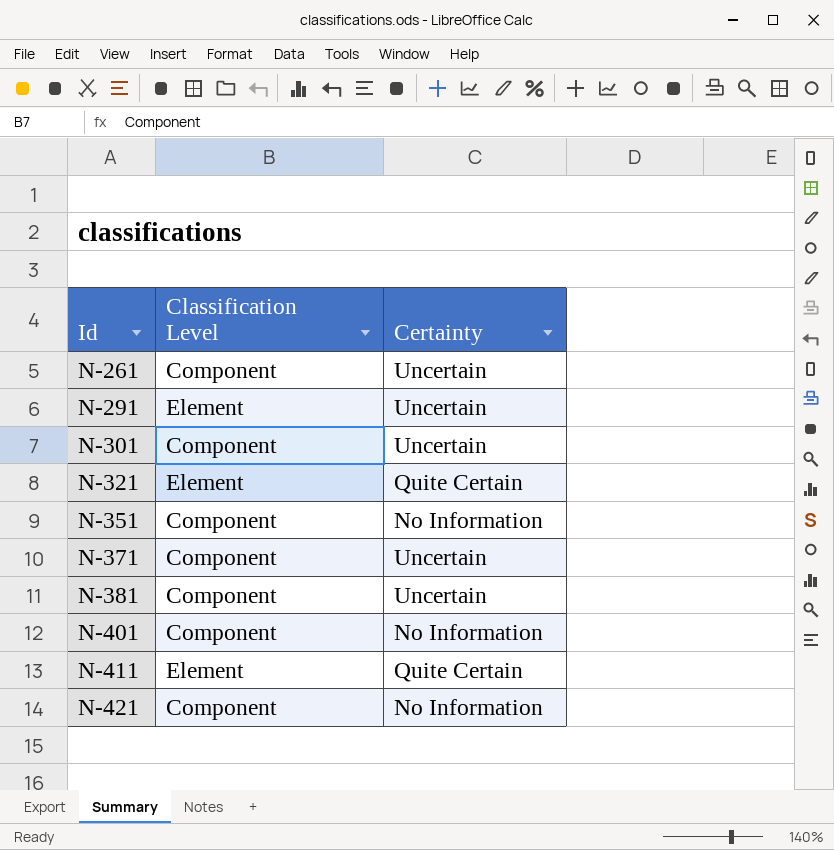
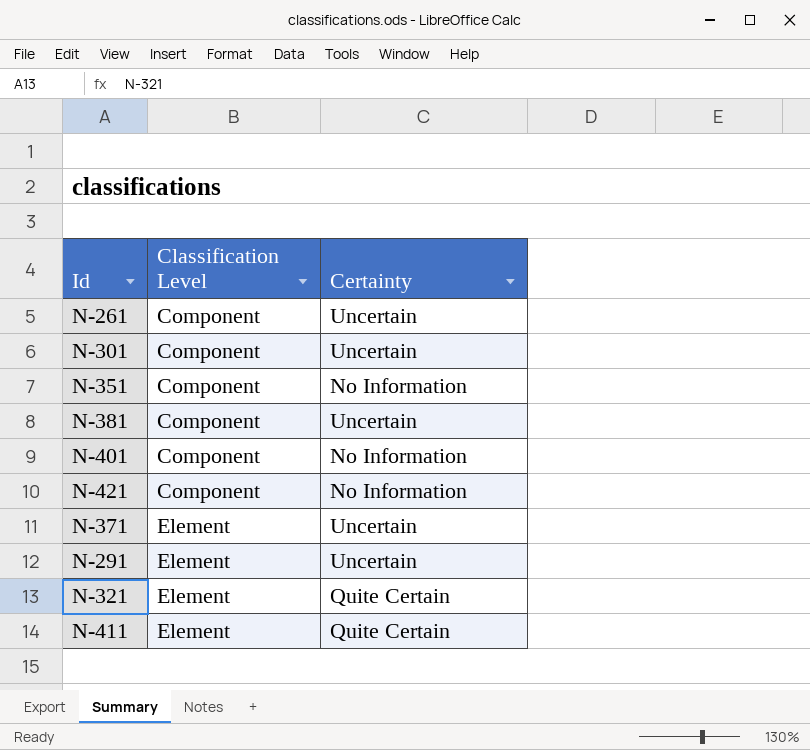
row order: Id ascending -> Classification Level ascending
N-371 | Classification Level: Component -> Element

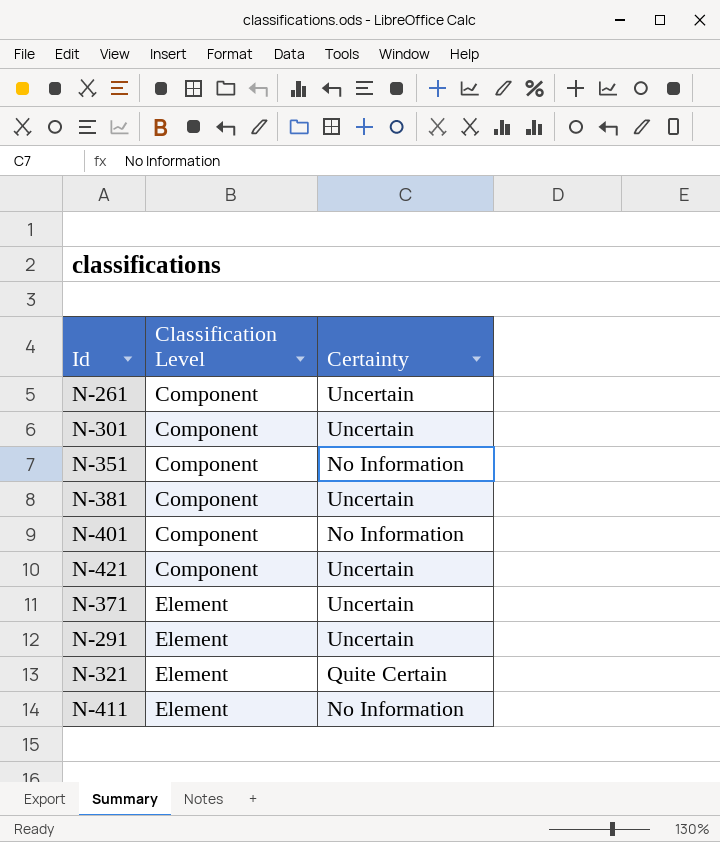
N-421 | Certainty: No Information -> Uncertain
N-411 | Certainty: Quite Certain -> No Information

